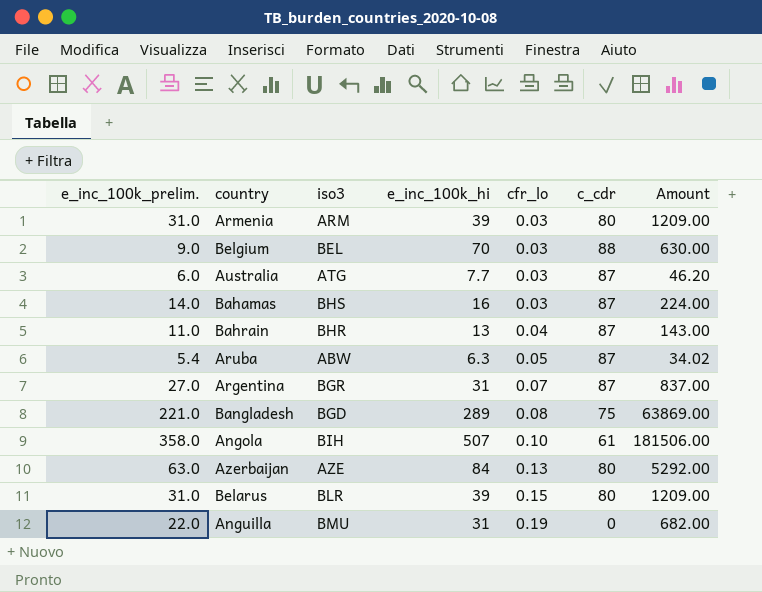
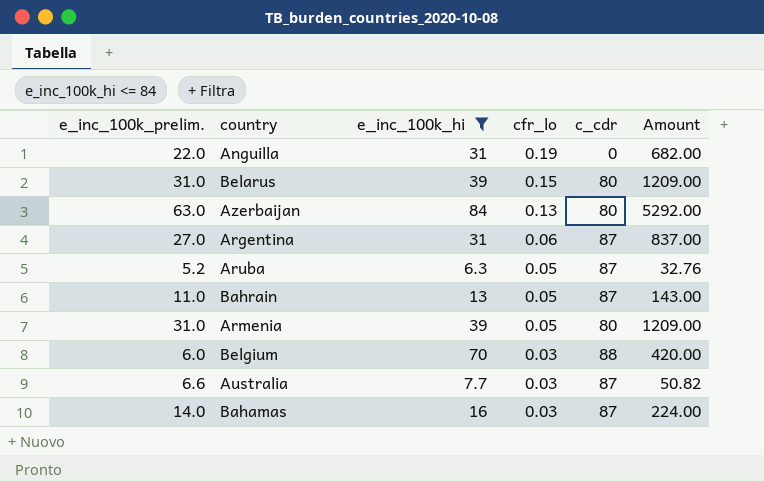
filter: none -> e_inc_100k_hi <= 84
row order: cfr_lo ascending -> cfr_lo descending
column iso3 | position: 3 -> none
Argentina | cfr_lo: 0.07 -> 0.06
Aruba | e_inc_100k_prelim.: 5.4 -> 5.2
Aruba | Amount: 34.02 -> 32.76
Bahrain | cfr_lo: 0.04 -> 0.05
Armenia | cfr_lo: 0.03 -> 0.05
Belgium | e_inc_100k_prelim.: 9.0 -> 6.0
Belgium | Amount: 630.00 -> 420.00
Australia | e_inc_100k_prelim.: 6.0 -> 6.6
Australia | Amount: 46.20 -> 50.82

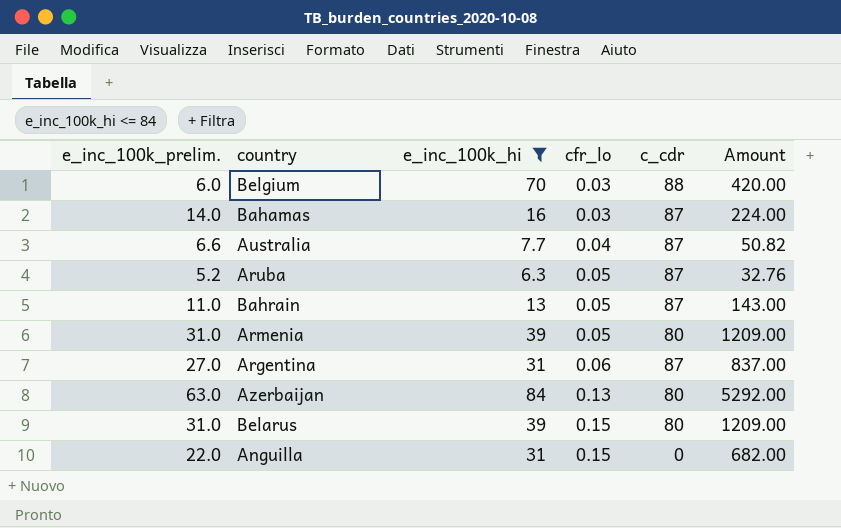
row order: cfr_lo descending -> cfr_lo ascending
Australia | cfr_lo: 0.03 -> 0.04
Anguilla | cfr_lo: 0.19 -> 0.15

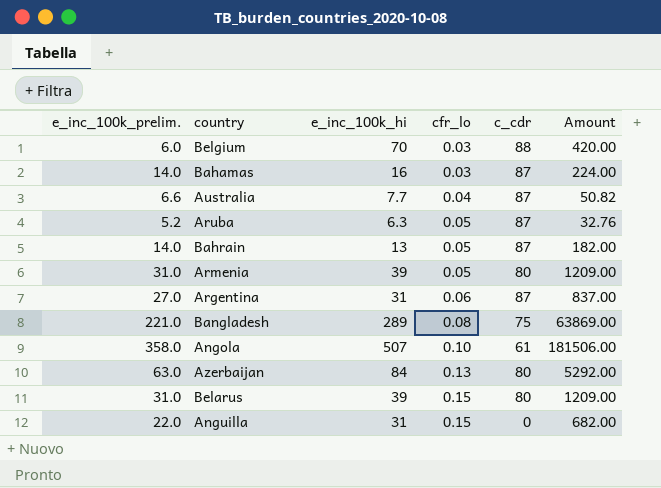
filter: e_inc_100k_hi <= 84 -> none
Bahrain | e_inc_100k_prelim.: 11.0 -> 14.0
Bahrain | Amount: 143.00 -> 182.00

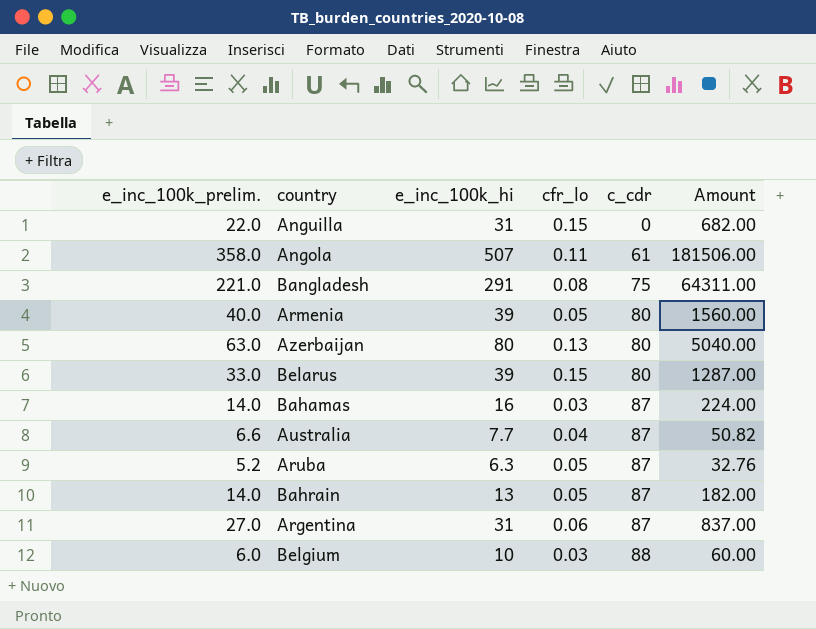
row order: cfr_lo ascending -> c_cdr ascending
Angola | cfr_lo: 0.10 -> 0.11
Bangladesh | e_inc_100k_hi: 289 -> 291
Bangladesh | Amount: 63869.00 -> 64311.00
Armenia | e_inc_100k_prelim.: 31.0 -> 40.0
Armenia | Amount: 1209.00 -> 1560.00
Azerbaijan | e_inc_100k_hi: 84 -> 80
Azerbaijan | Amount: 5292.00 -> 5040.00
Belarus | e_inc_100k_prelim.: 31.0 -> 33.0
Belarus | Amount: 1209.00 -> 1287.00
Belgium | e_inc_100k_hi: 70 -> 10
Belgium | Amount: 420.00 -> 60.00

